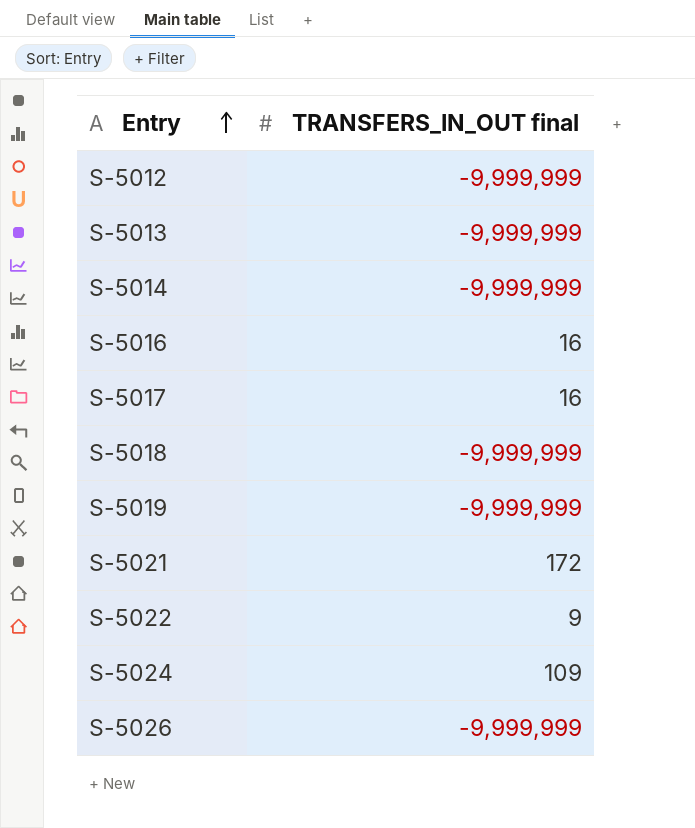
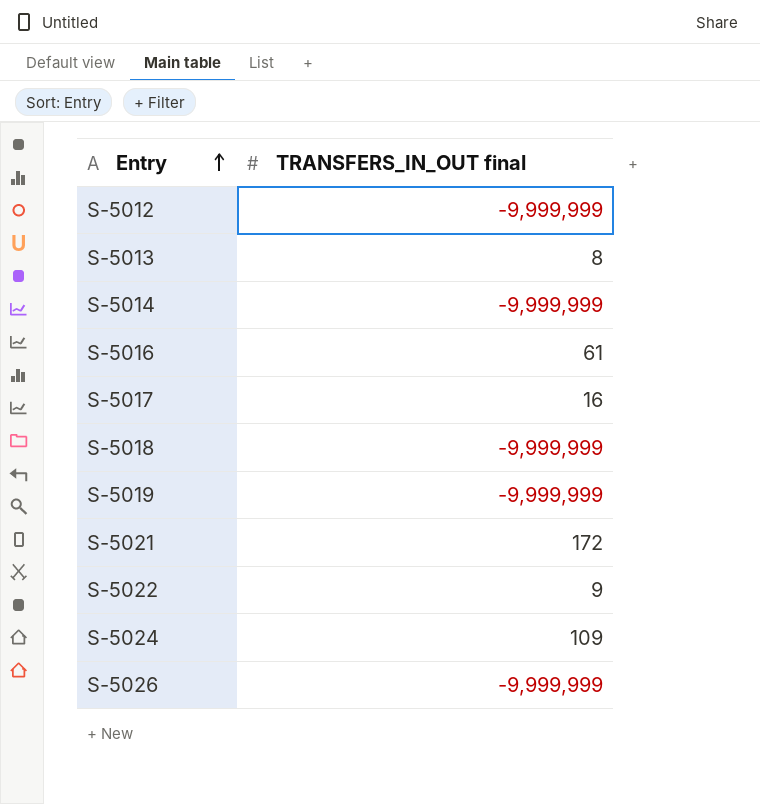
S-5013 | TRANSFERS_IN_OUT final: -9,999,999 -> 8
S-5016 | TRANSFERS_IN_OUT final: 16 -> 61

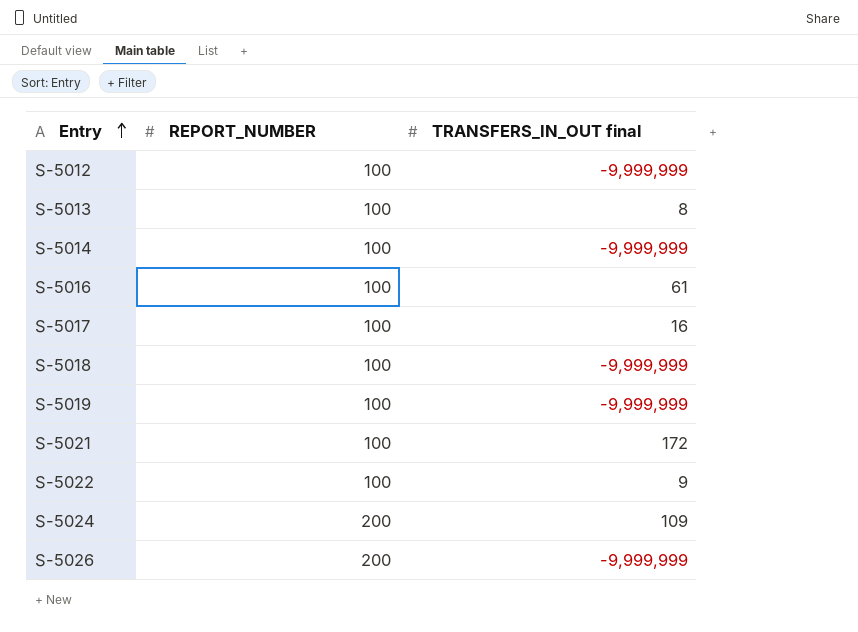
column REPORT_NUMBER | position: none -> 2

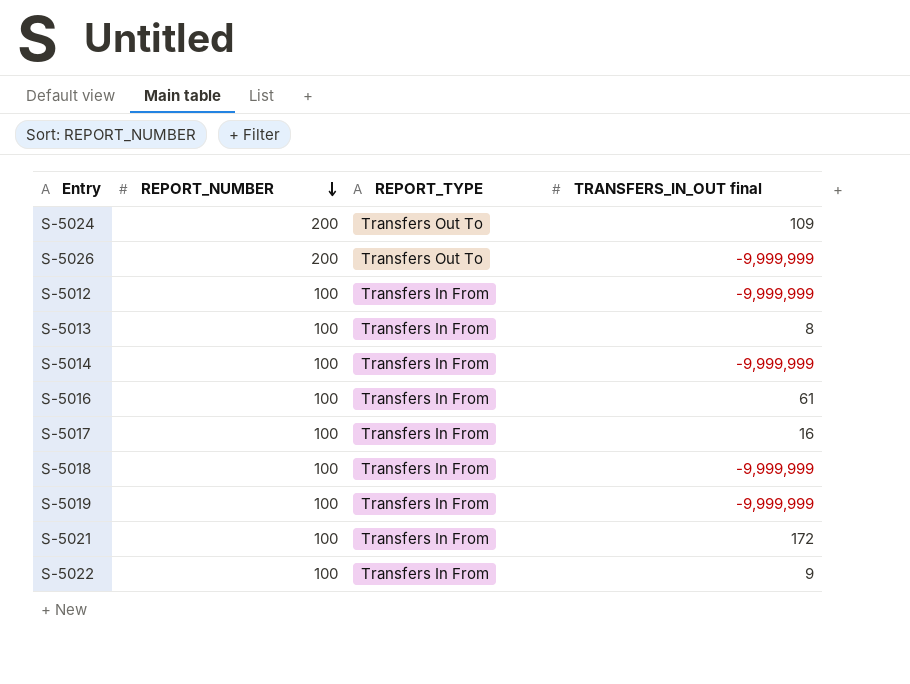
row order: Entry ascending -> REPORT_NUMBER descending
column REPORT_TYPE | position: none -> 3

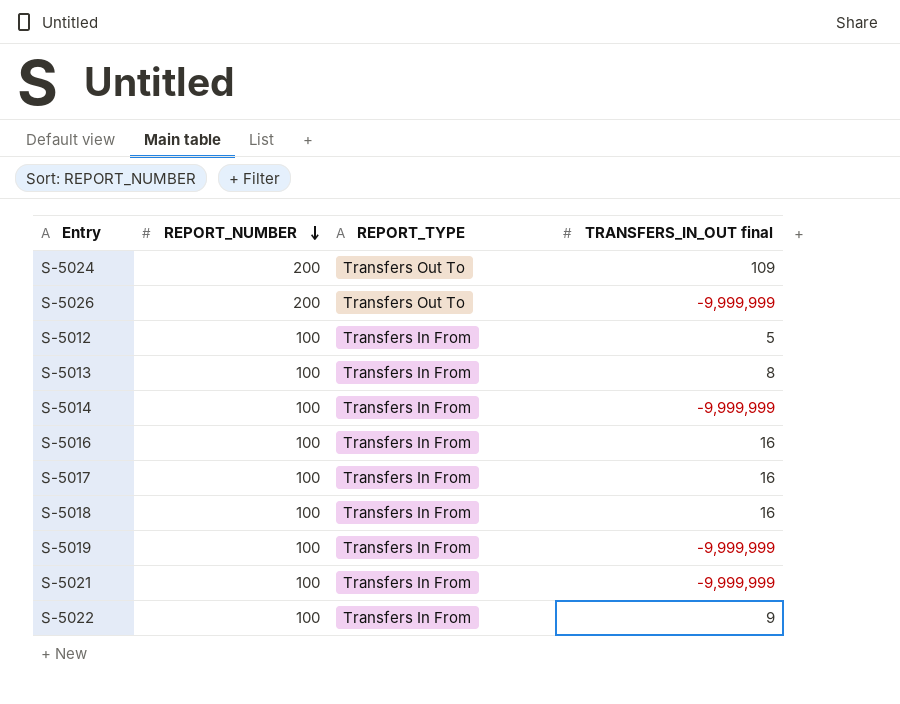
S-5012 | TRANSFERS_IN_OUT final: -9,999,999 -> 5
S-5016 | TRANSFERS_IN_OUT final: 61 -> 16
S-5018 | TRANSFERS_IN_OUT final: -9,999,999 -> 16
S-5021 | TRANSFERS_IN_OUT final: 172 -> -9,999,999

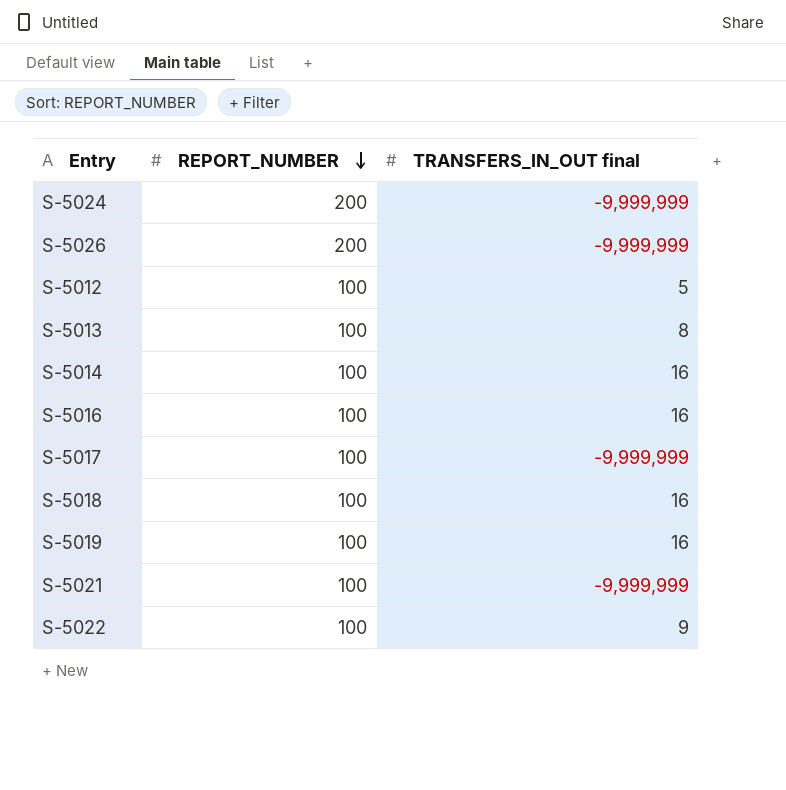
column REPORT_TYPE | position: 3 -> none
S-5024 | TRANSFERS_IN_OUT final: 109 -> -9,999,999
S-5014 | TRANSFERS_IN_OUT final: -9,999,999 -> 16
S-5017 | TRANSFERS_IN_OUT final: 16 -> -9,999,999
S-5019 | TRANSFERS_IN_OUT final: -9,999,999 -> 16

